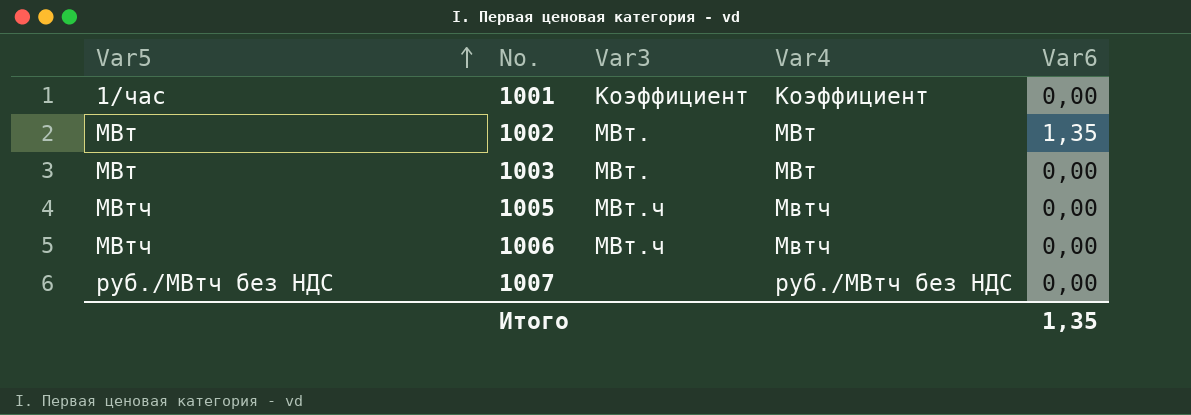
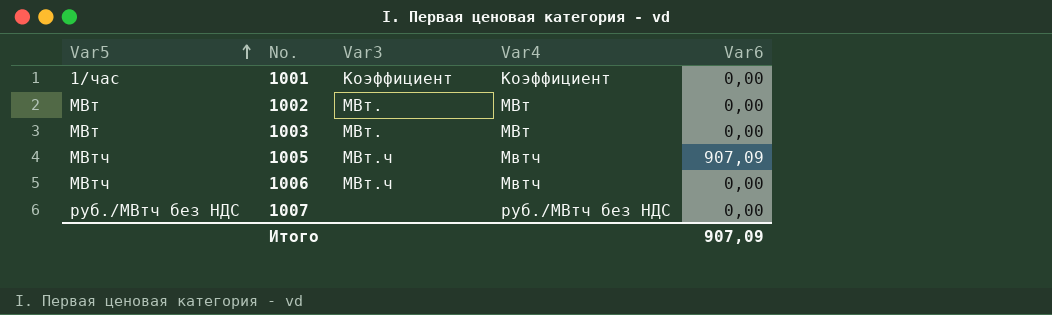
1002 | Var6: 1,35 -> 0,00
1005 | Var6: 0,00 -> 907,09
Итого | Var6: 1,35 -> 907,09

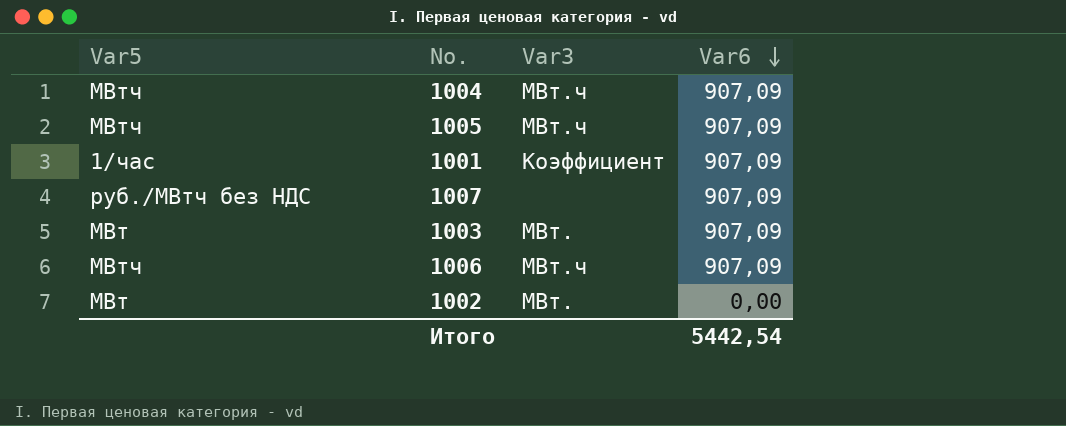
row order: Var5 ascending -> Var6 descending
column Var4 | position: 4 -> none
row 1004: none -> МВтч | МВт.ч | 907,09
1001 | Var6: 0,00 -> 907,09
1007 | Var6: 0,00 -> 907,09
1003 | Var6: 0,00 -> 907,09
1006 | Var6: 0,00 -> 907,09
Итого | Var6: 907,09 -> 5442,54

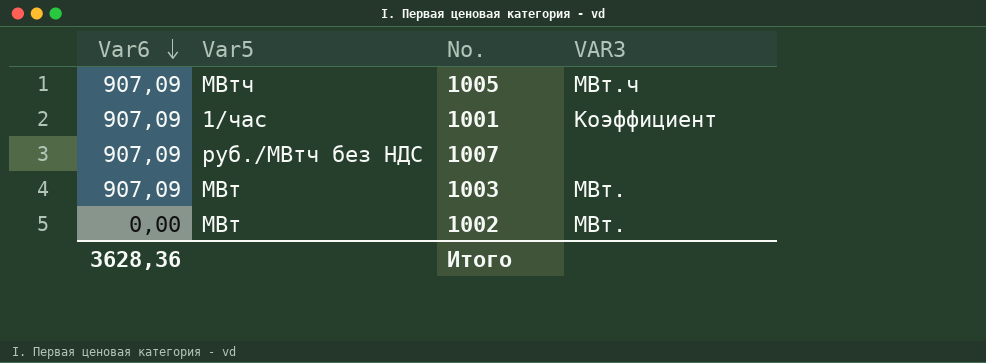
column Var6 | position: 4 -> 1
column name: Var3 -> VAR3
row 1004: МВтч | МВт.ч | 907,09 -> none
row 1006: МВтч | МВт.ч | 907,09 -> none
Итого | Var6: 5442,54 -> 3628,36

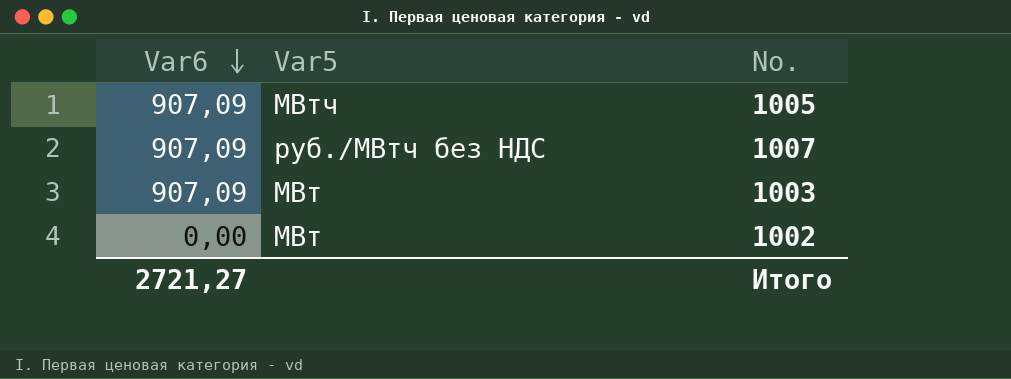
column VAR3 | position: 4 -> none
row 1001: 907,09 | 1/час | Коэффициент -> none
Итого | Var6: 3628,36 -> 2721,27

